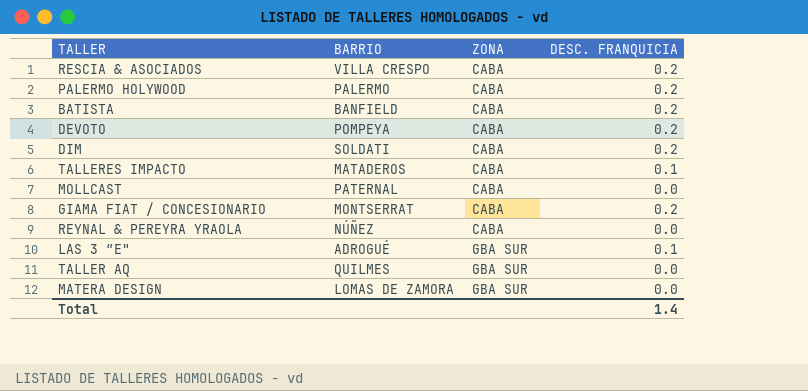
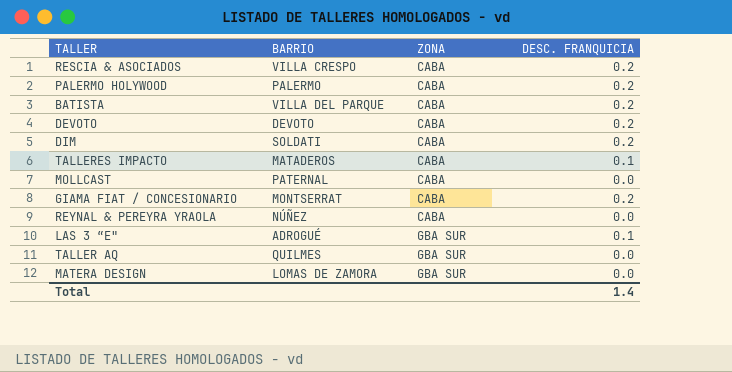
BATISTA | BARRIO: BANFIELD -> VILLA DEL PARQUE
DEVOTO | BARRIO: POMPEYA -> DEVOTO

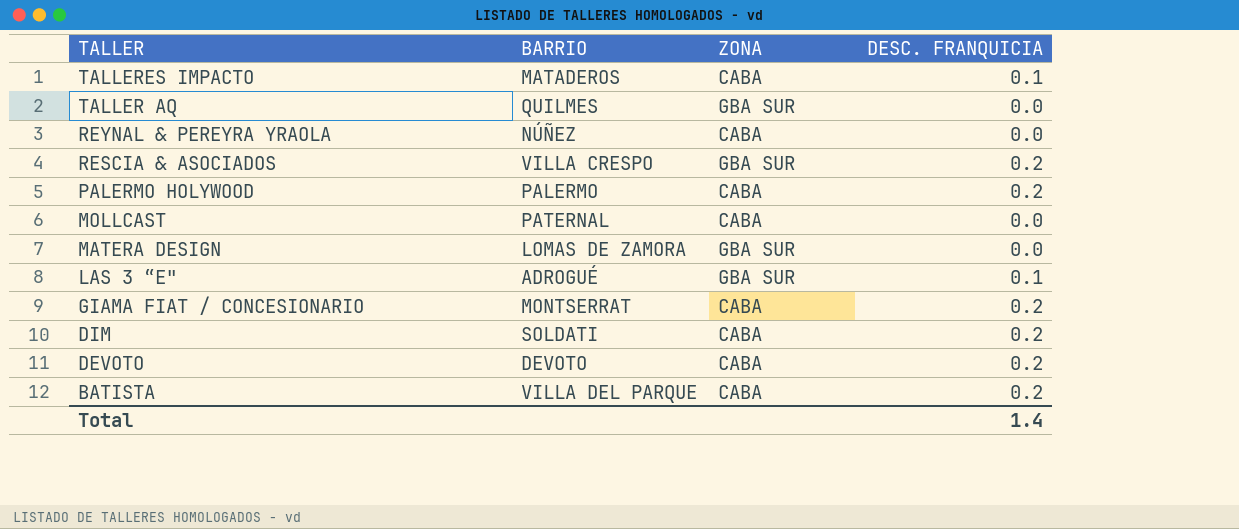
row order: ZONA ascending -> TALLER descending
RESCIA & ASOCIADOS | ZONA: CABA -> GBA SUR

